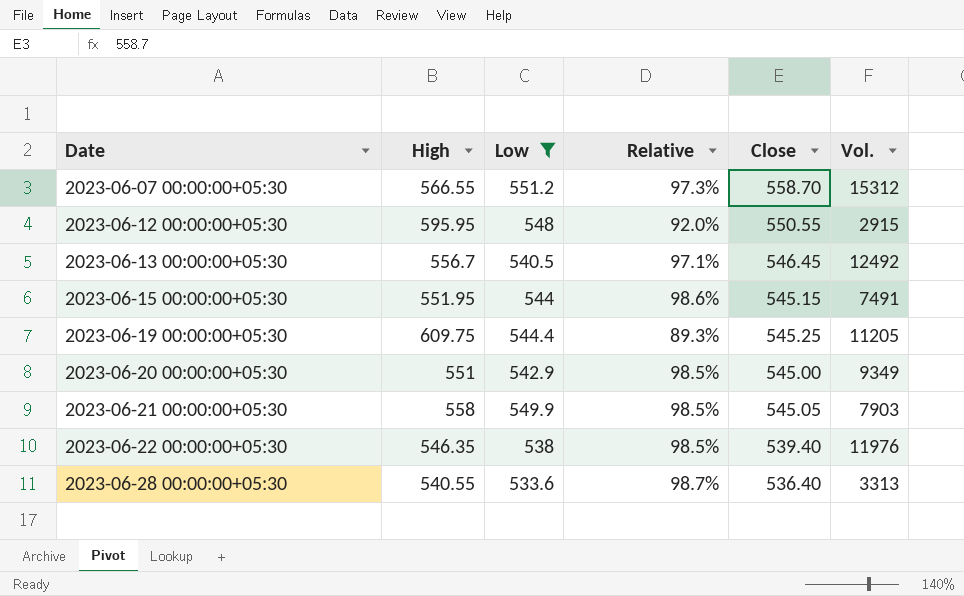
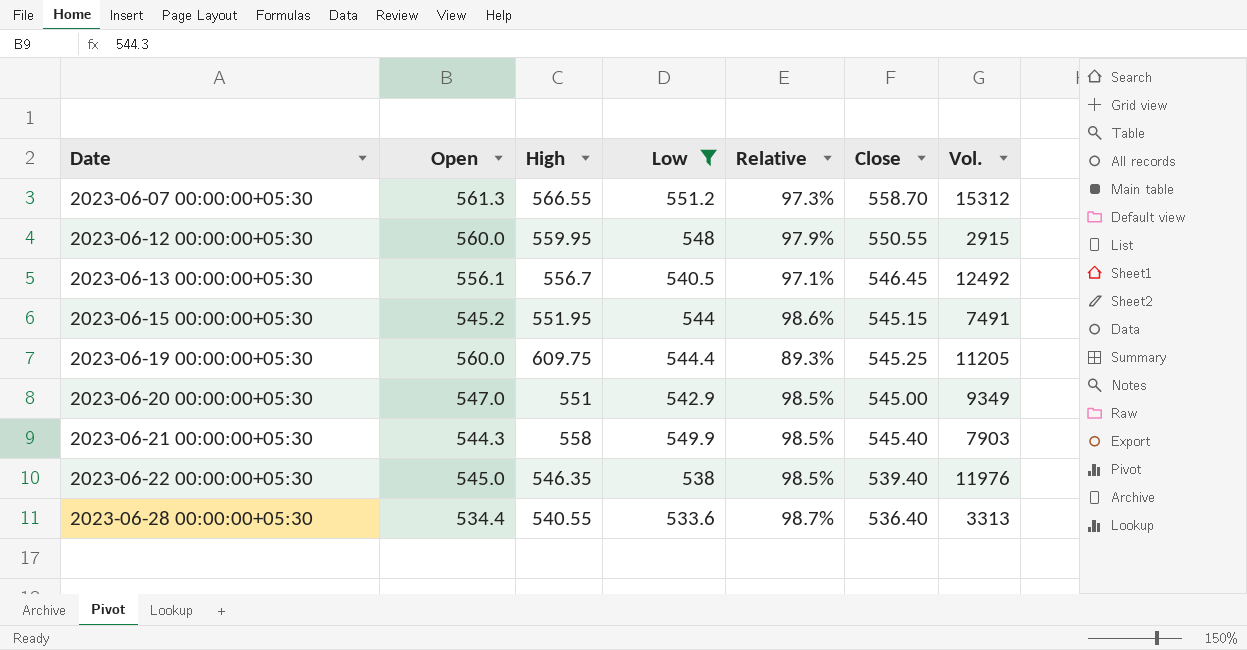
column Open | position: none -> 2
2023-06-12 00:00:00+05:30 | High: 595.95 -> 559.95
2023-06-12 00:00:00+05:30 | Relative: 92.0% -> 97.9%
2023-06-21 00:00:00+05:30 | Close: 545.05 -> 545.40

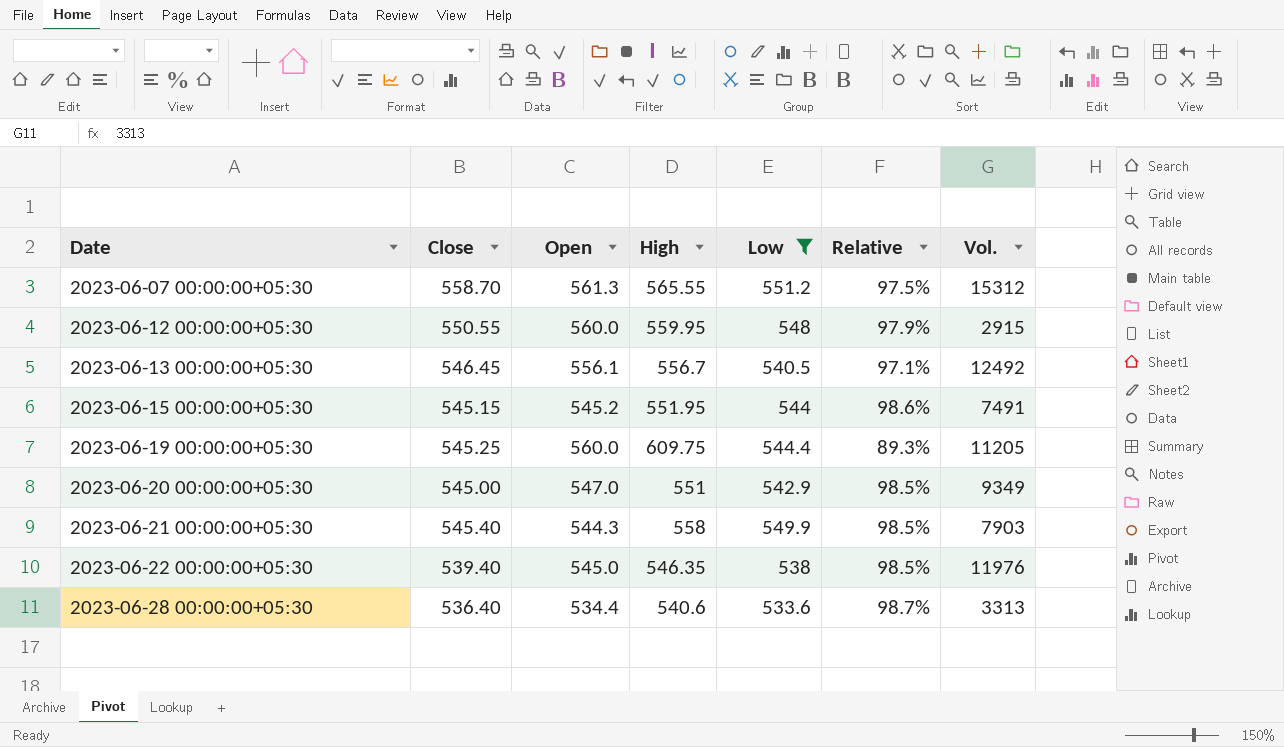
column Close | position: 6 -> 2
2023-06-07 00:00:00+05:30 | High: 566.55 -> 565.55
2023-06-07 00:00:00+05:30 | Relative: 97.3% -> 97.5%
2023-06-28 00:00:00+05:30 | High: 540.55 -> 540.6

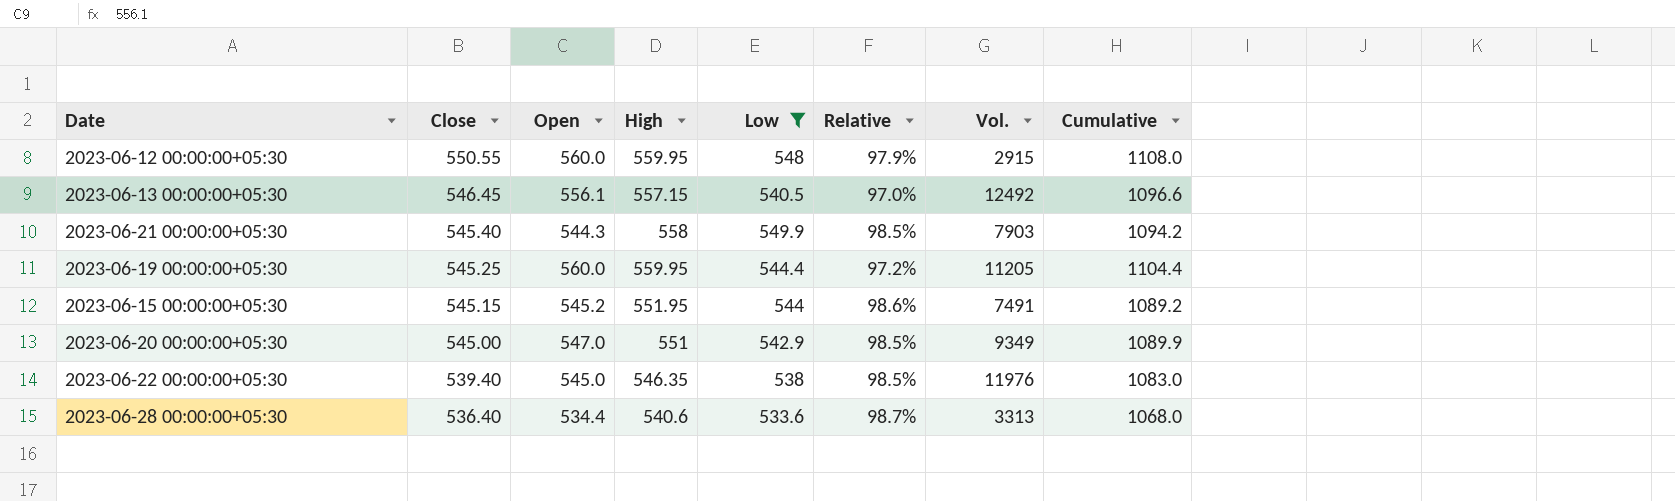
row order: Date ascending -> Close descending
column Cumulative | formula: none -> [Open] + [Low]
row 2023-06-07 00:00:00+05:30: 558.70 | 561.3 | 565.55 | 551.2 | 97.5% | 15312 -> none
2023-06-13 00:00:00+05:30 | High: 556.7 -> 557.15
2023-06-13 00:00:00+05:30 | Relative: 97.1% -> 97.0%
2023-06-19 00:00:00+05:30 | High: 609.75 -> 559.95
2023-06-19 00:00:00+05:30 | Relative: 89.3% -> 97.2%

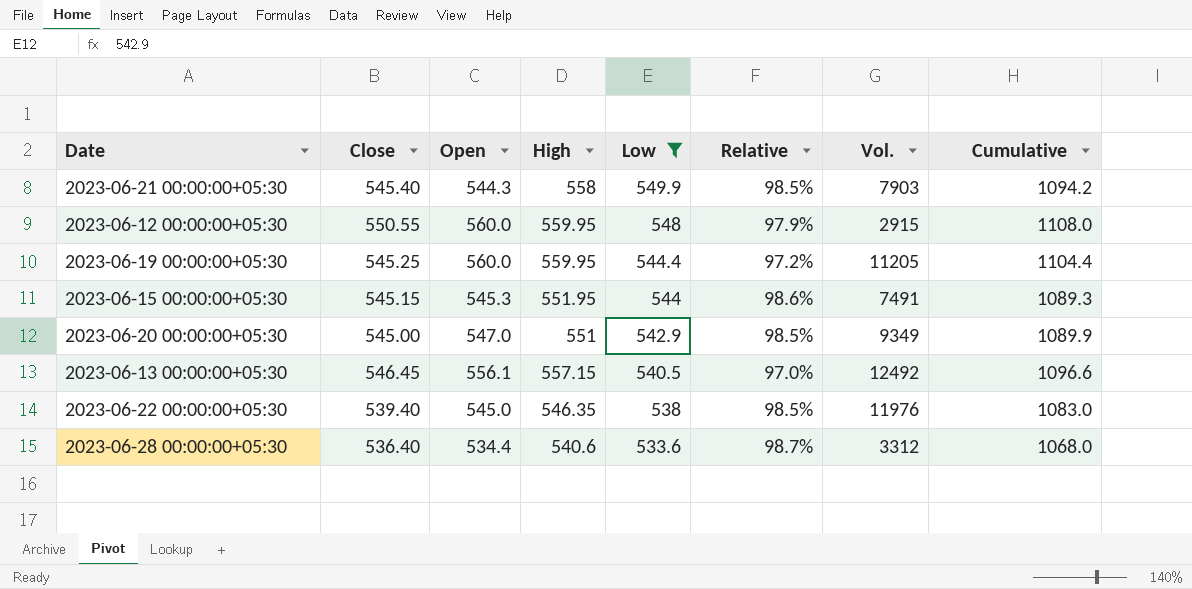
row order: Close descending -> Low descending
2023-06-15 00:00:00+05:30 | Open: 545.2 -> 545.3
2023-06-15 00:00:00+05:30 | Cumulative: 1089.2 -> 1089.3
2023-06-28 00:00:00+05:30 | Vol.: 3313 -> 3312

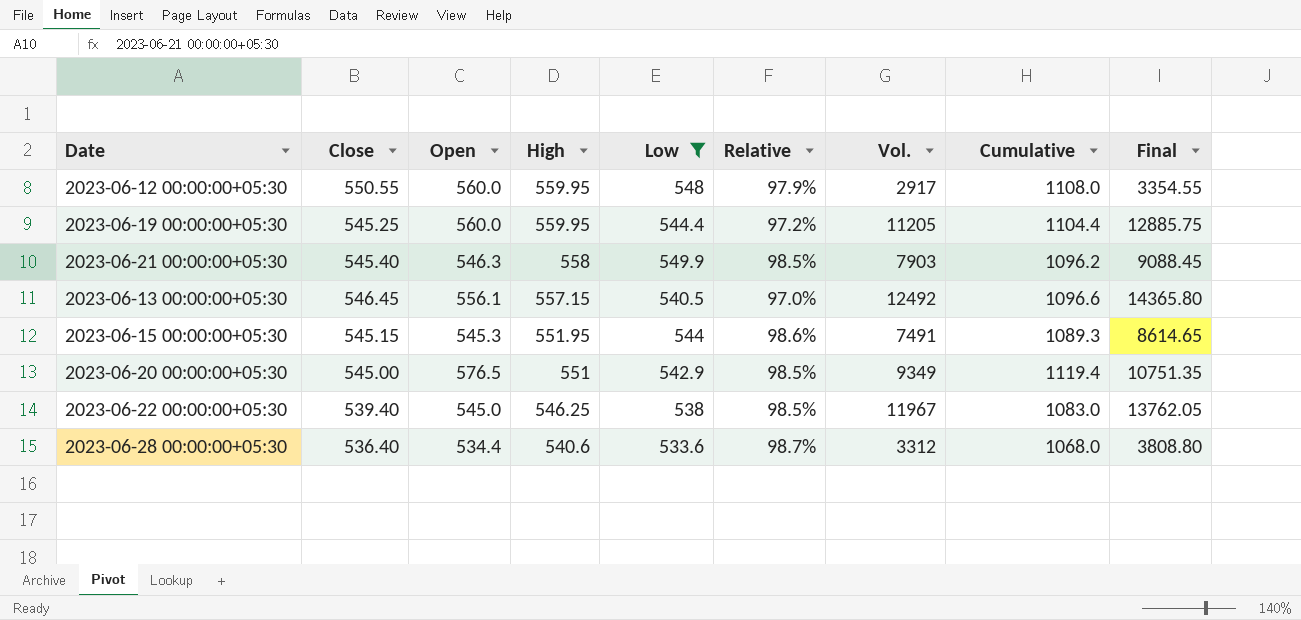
row order: Low descending -> High descending
column Final | formula: none -> [Vol.] * 1.15
2023-06-12 00:00:00+05:30 | Vol.: 2915 -> 2917
2023-06-21 00:00:00+05:30 | Open: 544.3 -> 546.3
2023-06-21 00:00:00+05:30 | Cumulative: 1094.2 -> 1096.2
2023-06-20 00:00:00+05:30 | Open: 547.0 -> 576.5
2023-06-20 00:00:00+05:30 | Cumulative: 1089.9 -> 1119.4
2023-06-22 00:00:00+05:30 | High: 546.35 -> 546.25
2023-06-22 00:00:00+05:30 | Vol.: 11976 -> 11967

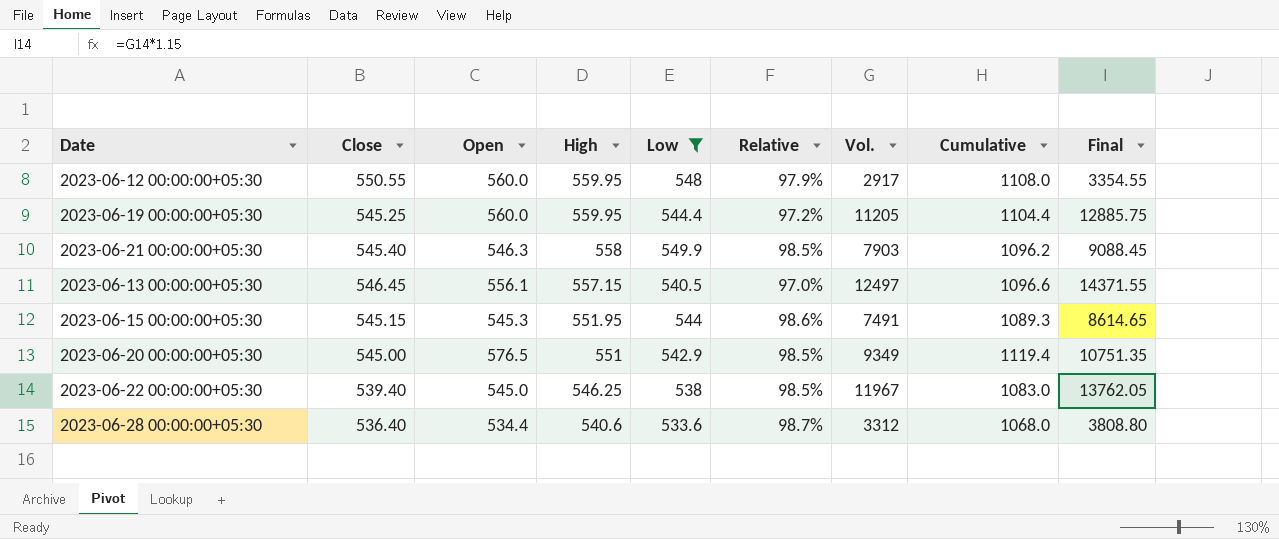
2023-06-13 00:00:00+05:30 | Vol.: 12492 -> 12497
2023-06-13 00:00:00+05:30 | Final: 14365.80 -> 14371.55

